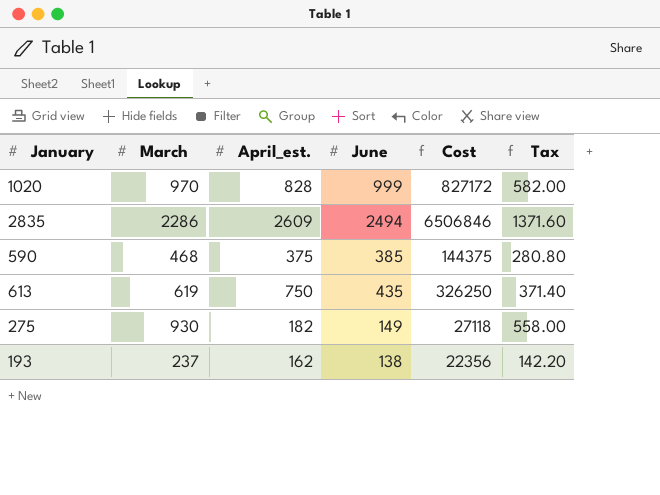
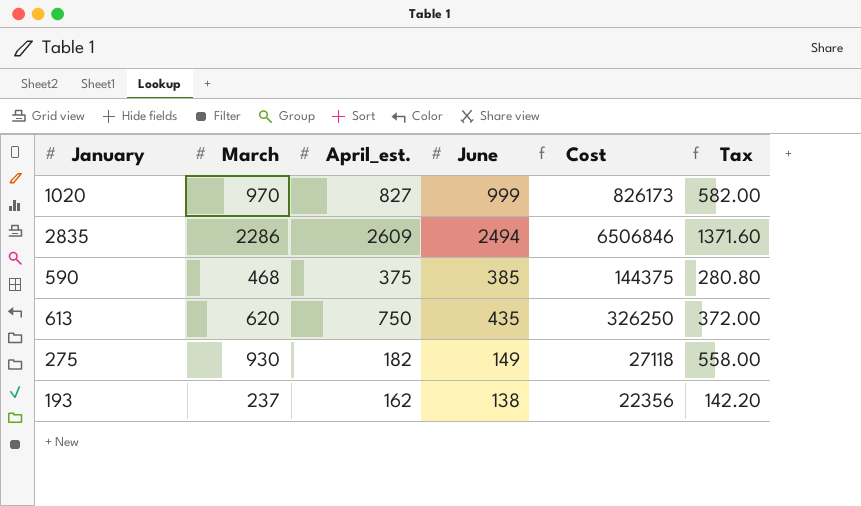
1020 | April_est.: 828 -> 827
1020 | Cost: 827172 -> 826173
613 | March: 619 -> 620
613 | Tax: 371.40 -> 372.00

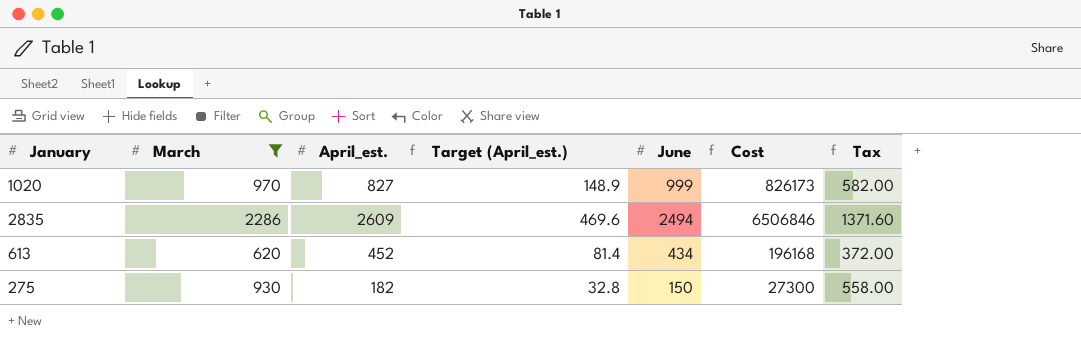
filter: none -> March >= 620
column Target (April_est.) | formula: none -> [April_est.] * 0.18
613 | April_est.: 750 -> 452
613 | June: 435 -> 434
613 | Cost: 326250 -> 196168
275 | June: 149 -> 150
275 | Cost: 27118 -> 27300

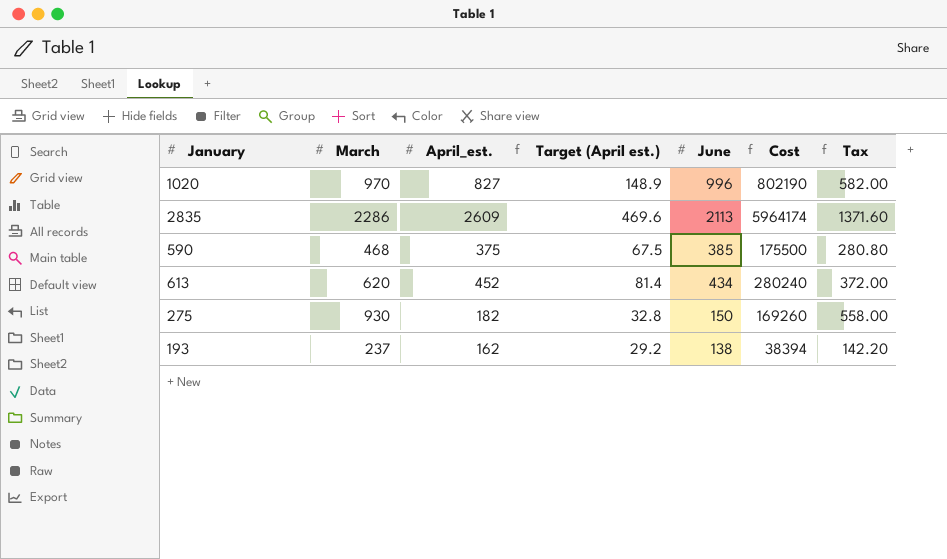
filter: March >= 620 -> none
column name: Target (April_est.) -> Target (April est.)
column Cost | formula: [April_est.] * [June] -> [March] * [April_est.]
1020 | June: 999 -> 996
2835 | June: 2494 -> 2113

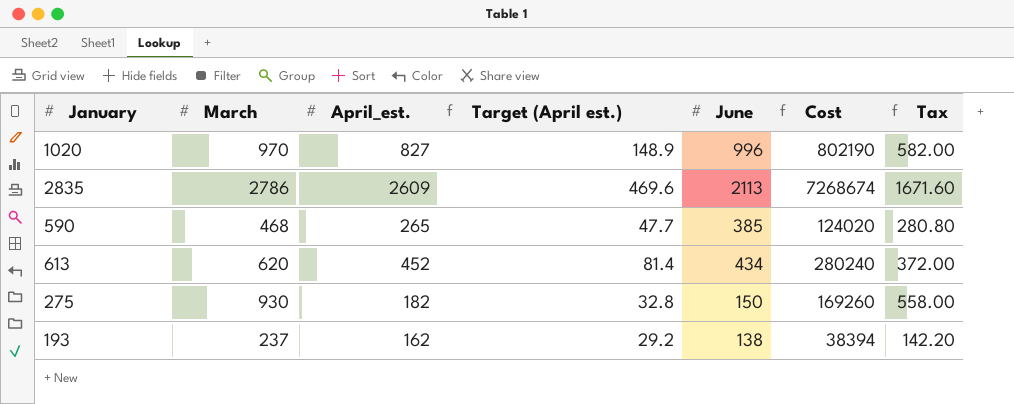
2835 | March: 2286 -> 2786
2835 | Cost: 5964174 -> 7268674
2835 | Tax: 1371.60 -> 1671.60
590 | April_est.: 375 -> 265
590 | Target (April est.): 67.5 -> 47.7
590 | Cost: 175500 -> 124020

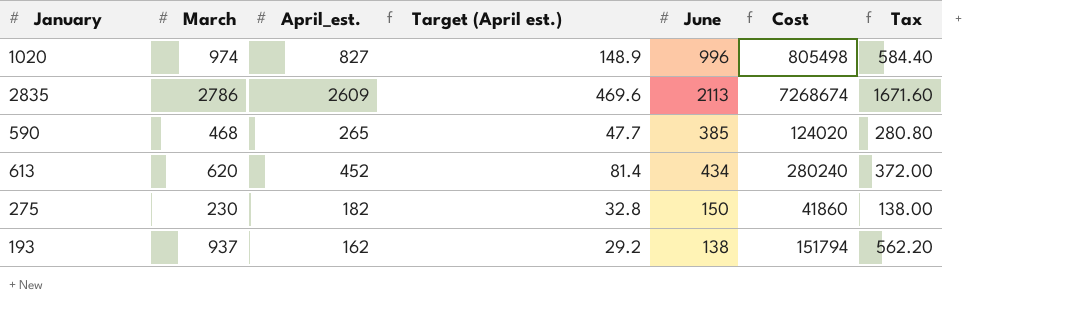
1020 | March: 970 -> 974
1020 | Cost: 802190 -> 805498
1020 | Tax: 582.00 -> 584.40
275 | March: 930 -> 230
275 | Cost: 169260 -> 41860
275 | Tax: 558.00 -> 138.00
193 | March: 237 -> 937
193 | Cost: 38394 -> 151794
193 | Tax: 142.20 -> 562.20

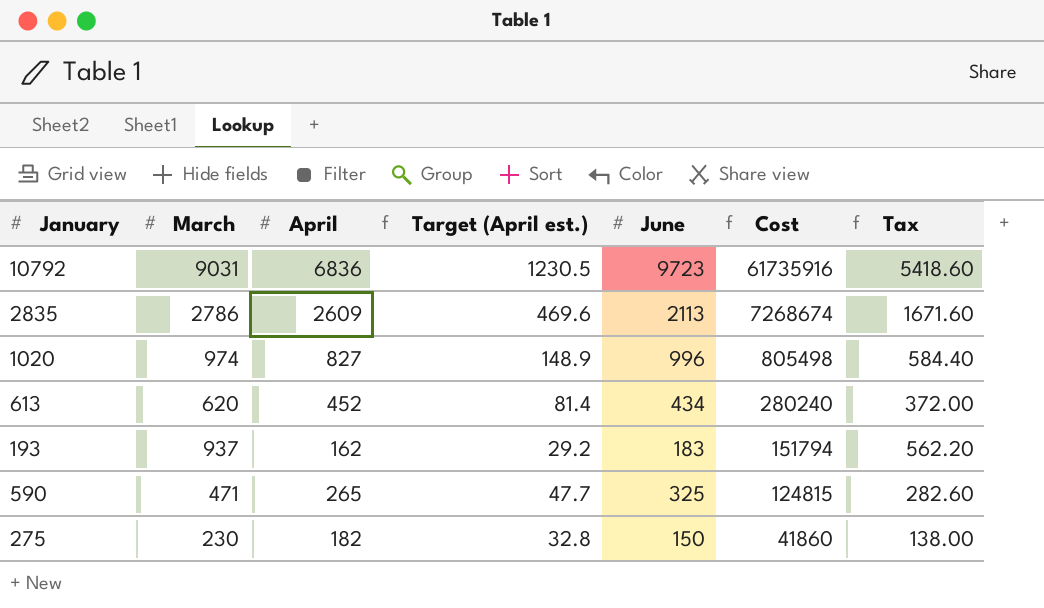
row order: none -> Cost descending
column name: April_est. -> April
row 10792: none -> 9031 | 6836 | 1230.5 | 9723 | 61735916 | 5418.60
193 | June: 138 -> 183
590 | March: 468 -> 471
590 | June: 385 -> 325
590 | Cost: 124020 -> 124815
590 | Tax: 280.80 -> 282.60

